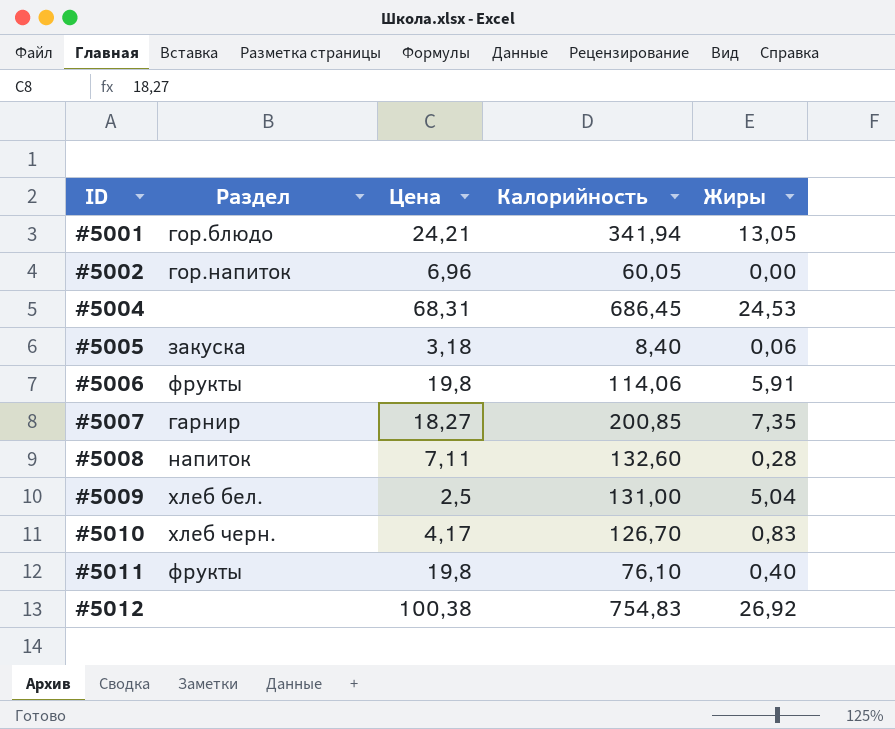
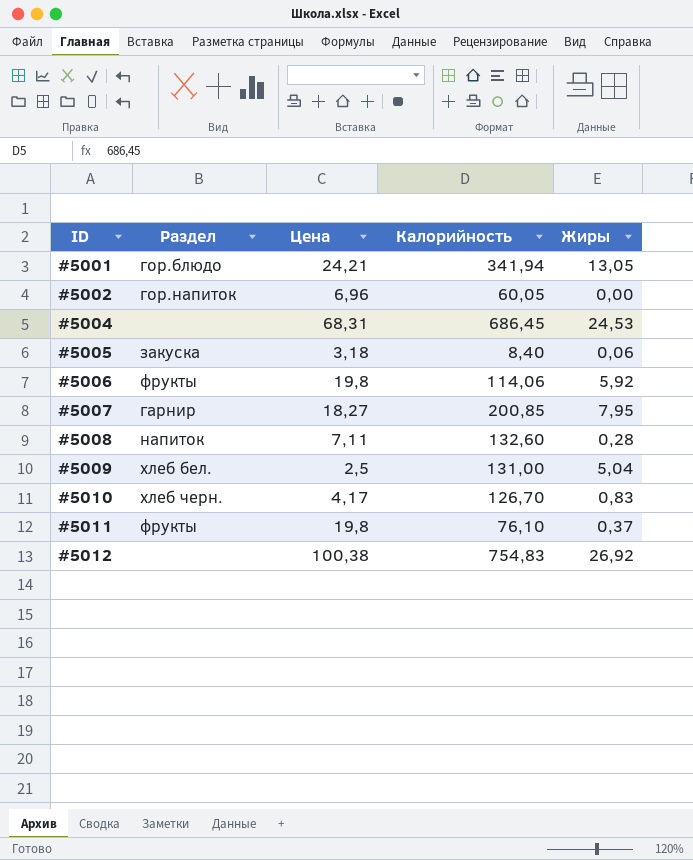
#5006 | Жиры: 5,91 -> 5,92
#5007 | Жиры: 7,35 -> 7,95
#5011 | Жиры: 0,40 -> 0,37

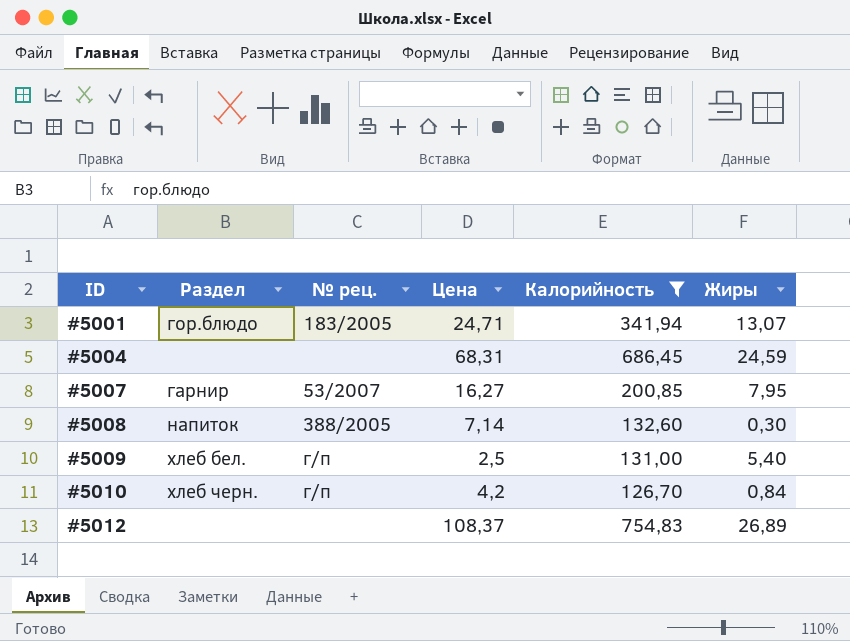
filter: none -> Калорийность >= 126,70
column № рец. | position: none -> 3
#5001 | Цена: 24,21 -> 24,71
#5001 | Жиры: 13,05 -> 13,07
#5004 | Жиры: 24,53 -> 24,59
#5007 | Цена: 18,27 -> 16,27
#5008 | Цена: 7,11 -> 7,14
#5008 | Жиры: 0,28 -> 0,30
#5009 | Жиры: 5,04 -> 5,40
#5010 | Цена: 4,17 -> 4,2
#5010 | Жиры: 0,83 -> 0,84
#5012 | Цена: 100,38 -> 108,37
#5012 | Жиры: 26,92 -> 26,89

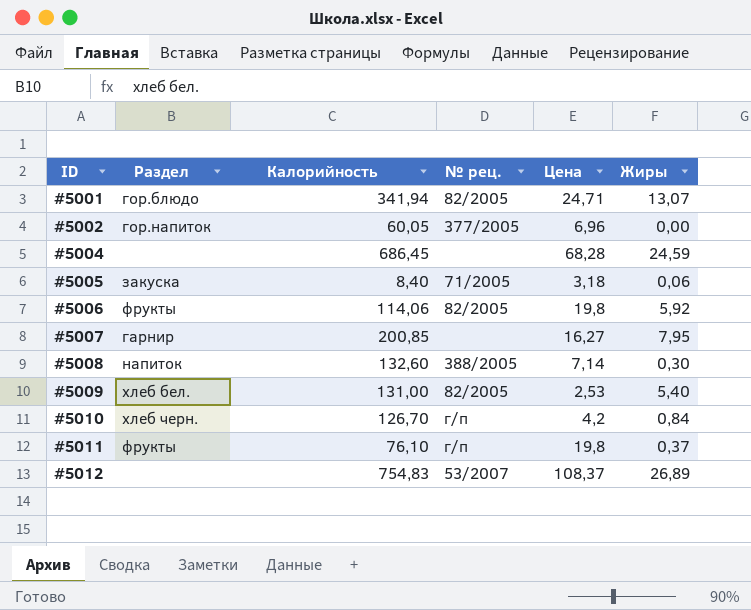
filter: Калорийность >= 126,70 -> none
column Калорийность | position: 5 -> 3
#5001 | № рец.: 183/2005 -> 82/2005
#5004 | Цена: 68,31 -> 68,28
#5007 | № рец.: 53/2007 -> none
#5009 | № рец.: г/п -> 82/2005
#5009 | Цена: 2,5 -> 2,53
#5012 | № рец.: none -> 53/2007

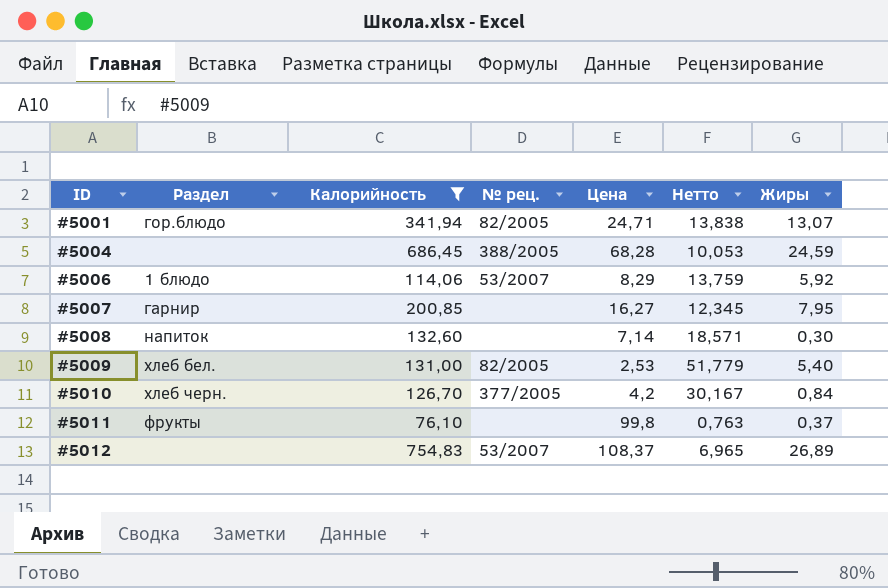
filter: none -> Калорийность >= 76,10
column Нетто | formula: none -> [Калорийность] / [Цена]
#5004 | № рец.: none -> 388/2005
#5006 | Раздел: фрукты -> 1 блюдо
#5006 | № рец.: 82/2005 -> 53/2007
#5006 | Цена: 19,8 -> 8,29
#5008 | № рец.: 388/2005 -> none
#5010 | № рец.: г/п -> 377/2005
#5011 | № рец.: г/п -> none
#5011 | Цена: 19,8 -> 99,8

